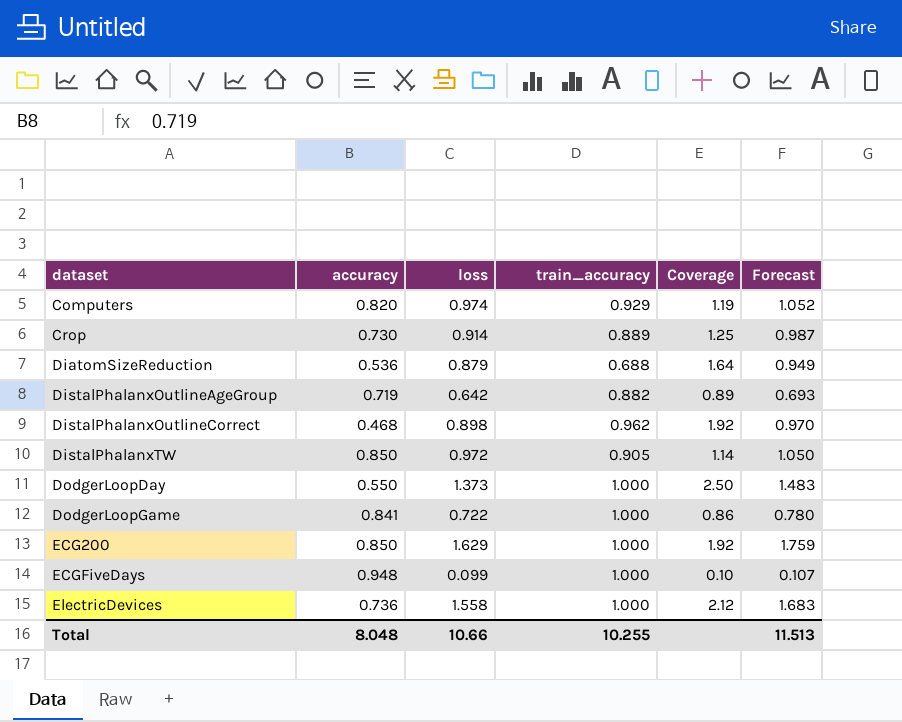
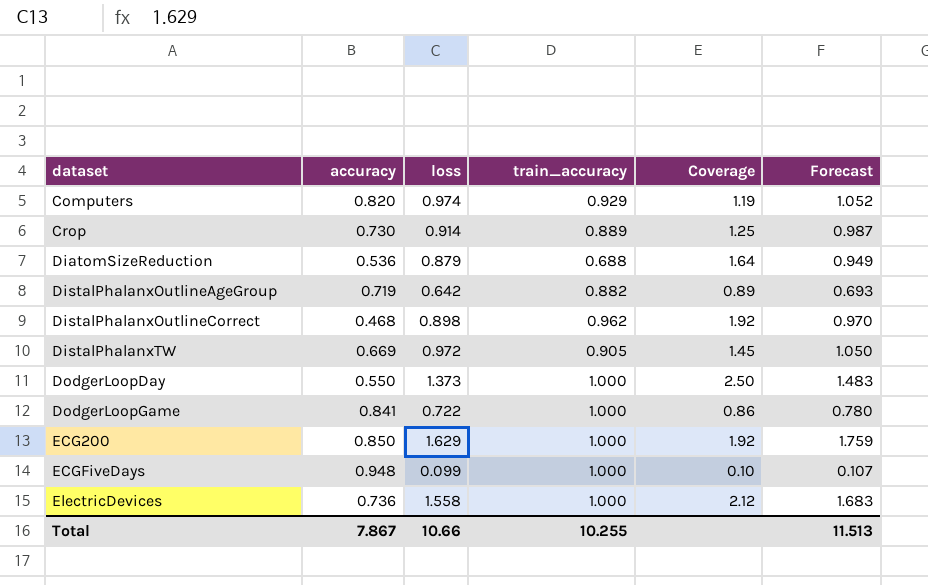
DistalPhalanxTW | accuracy: 0.850 -> 0.669
DistalPhalanxTW | Coverage: 1.14 -> 1.45
Total | accuracy: 8.048 -> 7.867

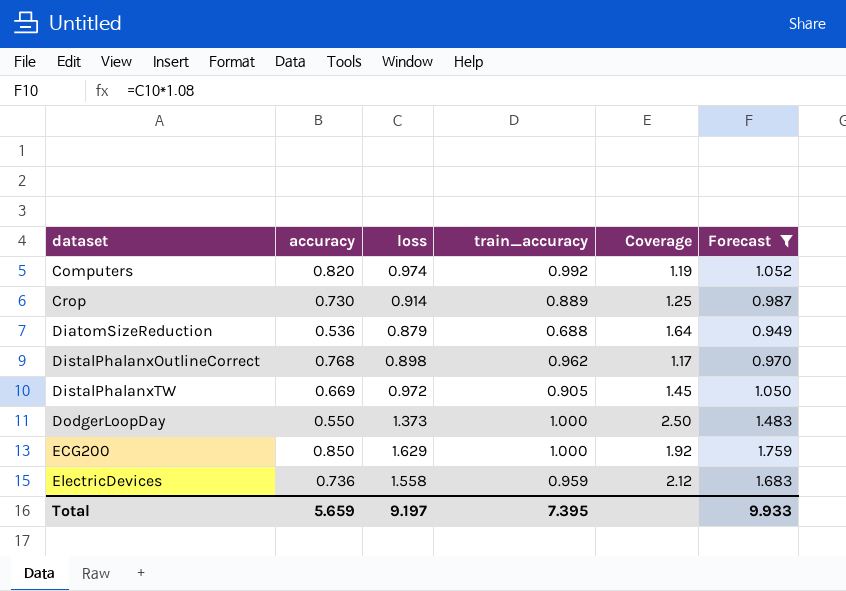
filter: none -> Forecast >= 0.949
Computers | train_accuracy: 0.929 -> 0.992
DistalPhalanxOutlineCorrect | accuracy: 0.468 -> 0.768
DistalPhalanxOutlineCorrect | Coverage: 1.92 -> 1.17
ElectricDevices | train_accuracy: 1.000 -> 0.959
Total | accuracy: 7.867 -> 5.659
Total | loss: 10.66 -> 9.197
Total | train_accuracy: 10.255 -> 7.395
Total | Forecast: 11.513 -> 9.933

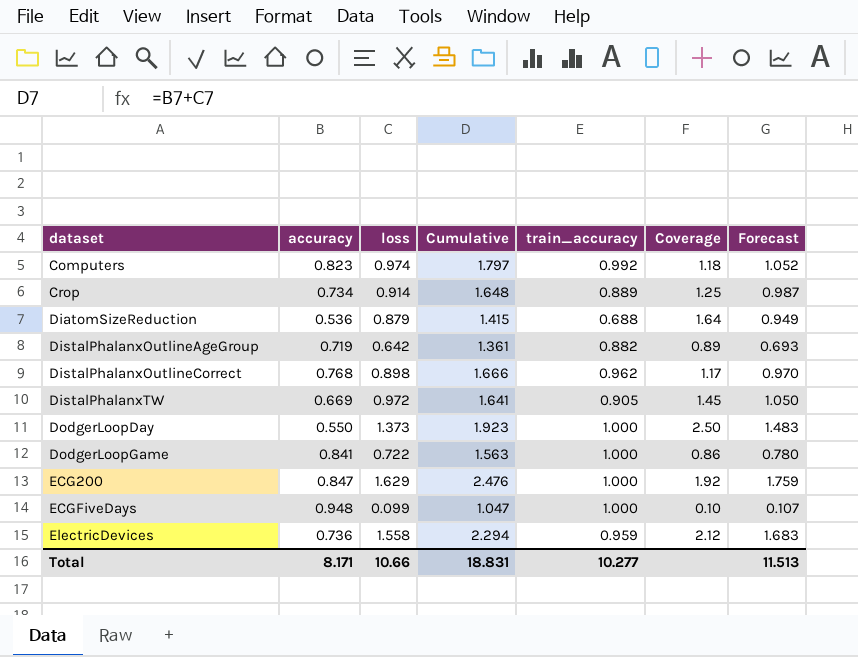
filter: Forecast >= 0.949 -> none
column Cumulative | formula: none -> [accuracy] + [loss]
Computers | accuracy: 0.820 -> 0.823
Computers | Coverage: 1.19 -> 1.18
Crop | accuracy: 0.730 -> 0.734
ECG200 | accuracy: 0.850 -> 0.847
Total | accuracy: 5.659 -> 8.171
Total | loss: 9.197 -> 10.66
Total | train_accuracy: 7.395 -> 10.277
Total | Forecast: 9.933 -> 11.513

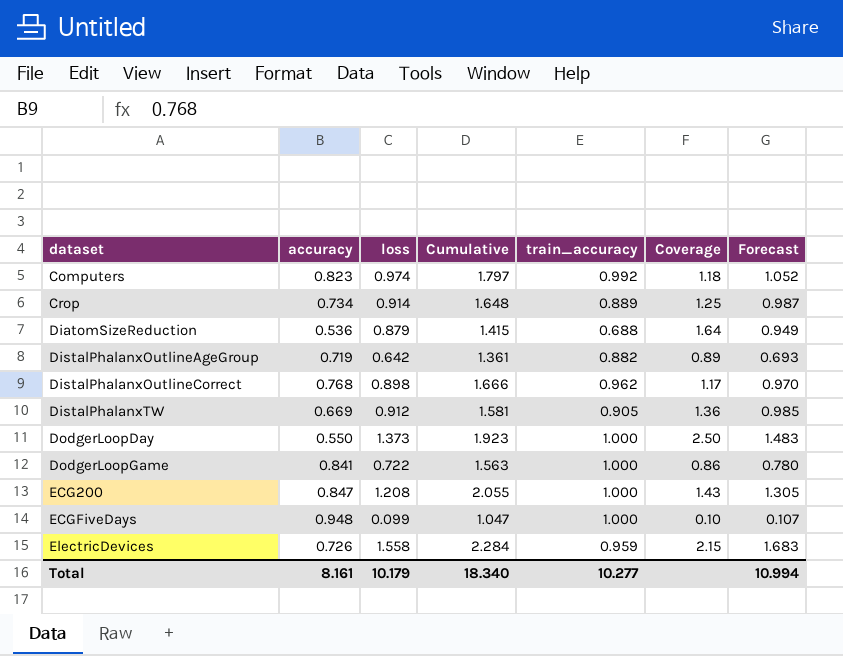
DistalPhalanxTW | loss: 0.972 -> 0.912
DistalPhalanxTW | Cumulative: 1.641 -> 1.581
DistalPhalanxTW | Coverage: 1.45 -> 1.36
DistalPhalanxTW | Forecast: 1.050 -> 0.985
ECG200 | loss: 1.629 -> 1.208
ECG200 | Cumulative: 2.476 -> 2.055
ECG200 | Coverage: 1.92 -> 1.43
ECG200 | Forecast: 1.759 -> 1.305
ElectricDevices | accuracy: 0.736 -> 0.726
ElectricDevices | Cumulative: 2.294 -> 2.284
ElectricDevices | Coverage: 2.12 -> 2.15
Total | accuracy: 8.171 -> 8.161
Total | loss: 10.66 -> 10.179
Total | Cumulative: 18.831 -> 18.340
Total | Forecast: 11.513 -> 10.994

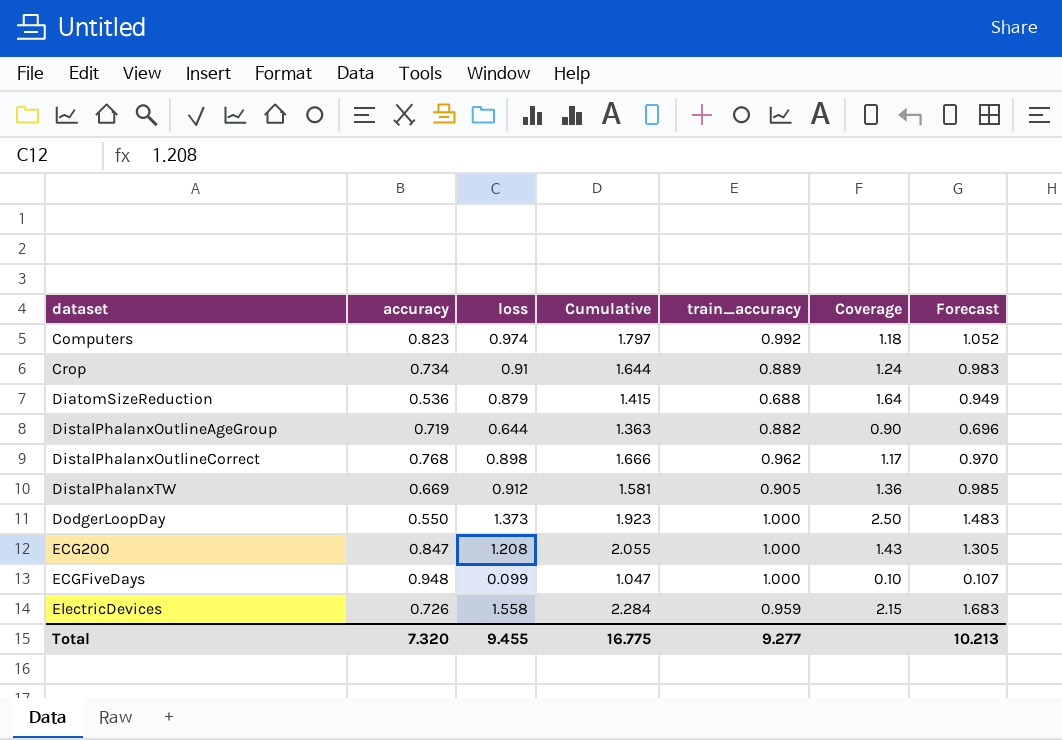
row DodgerLoopGame: 0.841 | 0.722 | 1.563 | 1.000 | 0.86 | 0.780 -> none
Crop | loss: 0.914 -> 0.91
Crop | Cumulative: 1.648 -> 1.644
Crop | Coverage: 1.25 -> 1.24
Crop | Forecast: 0.987 -> 0.983
DistalPhalanxOutlineAgeGroup | loss: 0.642 -> 0.644
DistalPhalanxOutlineAgeGroup | Cumulative: 1.361 -> 1.363
DistalPhalanxOutlineAgeGroup | Coverage: 0.89 -> 0.90
DistalPhalanxOutlineAgeGroup | Forecast: 0.693 -> 0.696
Total | accuracy: 8.161 -> 7.320
Total | loss: 10.179 -> 9.455
Total | Cumulative: 18.340 -> 16.775
Total | train_accuracy: 10.277 -> 9.277
Total | Forecast: 10.994 -> 10.213

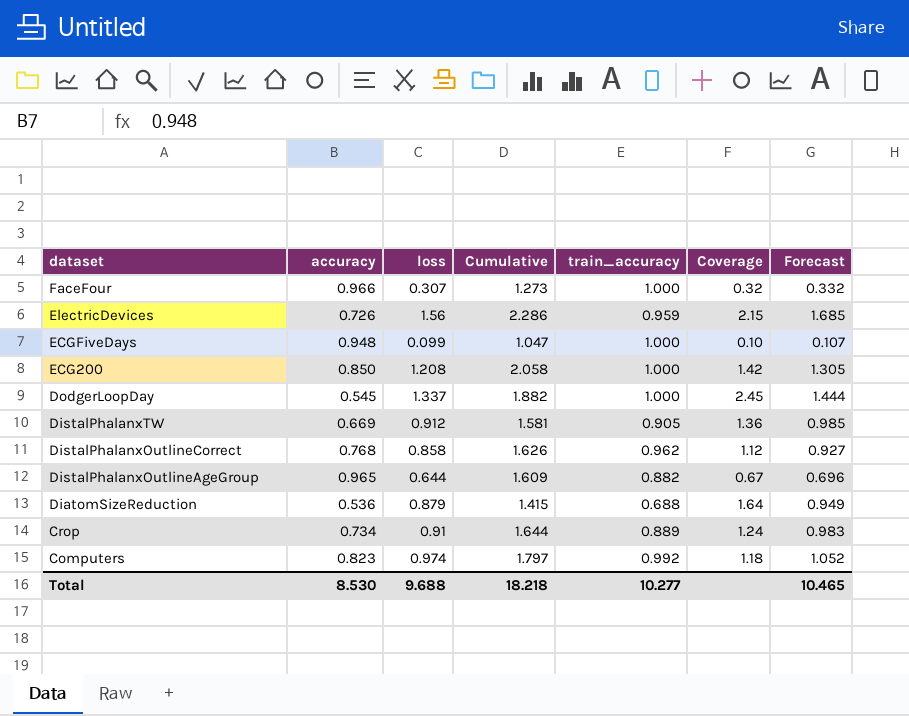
row order: dataset ascending -> dataset descending
row FaceFour: none -> 0.966 | 0.307 | 1.273 | 1.000 | 0.32 | 0.332
ElectricDevices | loss: 1.558 -> 1.56
ElectricDevices | Cumulative: 2.284 -> 2.286
ElectricDevices | Forecast: 1.683 -> 1.685
ECG200 | accuracy: 0.847 -> 0.850
ECG200 | Cumulative: 2.055 -> 2.058
ECG200 | Coverage: 1.43 -> 1.42
DodgerLoopDay | accuracy: 0.550 -> 0.545
DodgerLoopDay | loss: 1.373 -> 1.337
DodgerLoopDay | Cumulative: 1.923 -> 1.882
DodgerLoopDay | Coverage: 2.50 -> 2.45
DodgerLoopDay | Forecast: 1.483 -> 1.444
DistalPhalanxOutlineCorrect | loss: 0.898 -> 0.858
DistalPhalanxOutlineCorrect | Cumulative: 1.666 -> 1.626
DistalPhalanxOutlineCorrect | Coverage: 1.17 -> 1.12
DistalPhalanxOutlineCorrect | Forecast: 0.970 -> 0.927
DistalPhalanxOutlineAgeGroup | accuracy: 0.719 -> 0.965
DistalPhalanxOutlineAgeGroup | Cumulative: 1.363 -> 1.609
DistalPhalanxOutlineAgeGroup | Coverage: 0.90 -> 0.67
Total | accuracy: 7.320 -> 8.530
Total | loss: 9.455 -> 9.688
Total | Cumulative: 16.775 -> 18.218
Total | train_accuracy: 9.277 -> 10.277
Total | Forecast: 10.213 -> 10.465

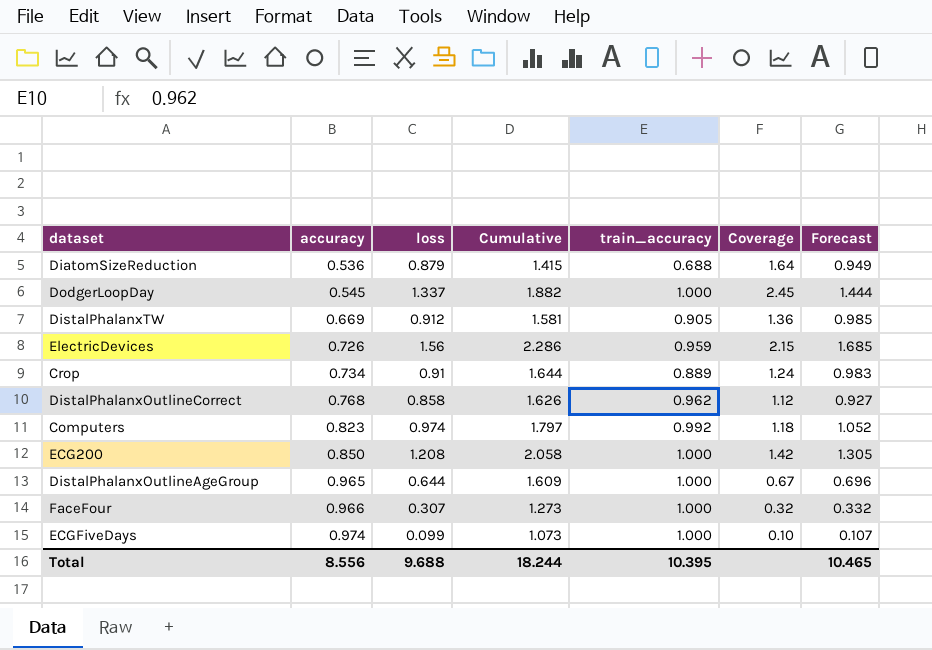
row order: dataset descending -> accuracy ascending
DistalPhalanxOutlineAgeGroup | train_accuracy: 0.882 -> 1.000
ECGFiveDays | accuracy: 0.948 -> 0.974
ECGFiveDays | Cumulative: 1.047 -> 1.073
Total | accuracy: 8.530 -> 8.556
Total | Cumulative: 18.218 -> 18.244
Total | train_accuracy: 10.277 -> 10.395

